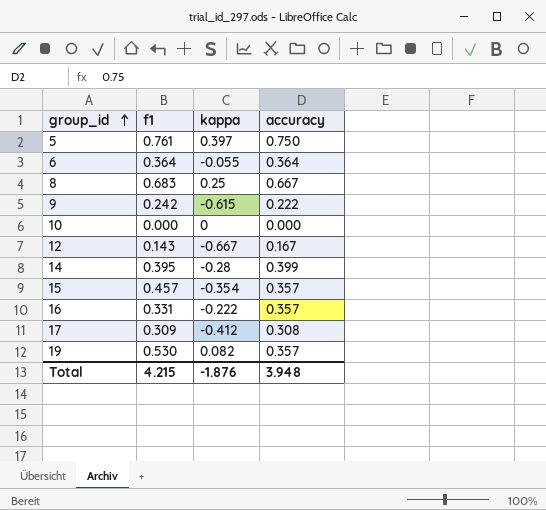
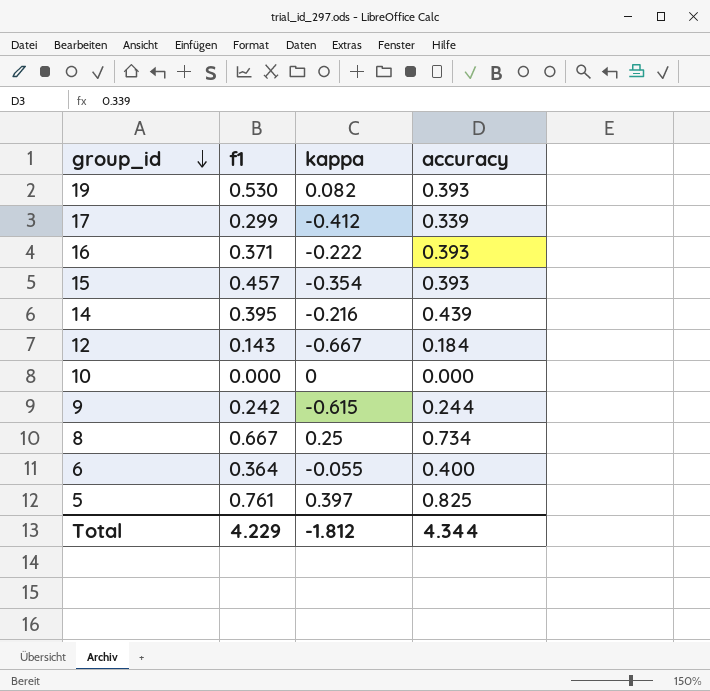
row order: group_id ascending -> group_id descending
19 | accuracy: 0.357 -> 0.393
17 | f1: 0.309 -> 0.299
17 | accuracy: 0.308 -> 0.339
16 | f1: 0.331 -> 0.371
16 | accuracy: 0.357 -> 0.393
15 | accuracy: 0.357 -> 0.393
14 | kappa: -0.28 -> -0.216
14 | accuracy: 0.399 -> 0.439
12 | accuracy: 0.167 -> 0.184
9 | accuracy: 0.222 -> 0.244
8 | f1: 0.683 -> 0.667
8 | accuracy: 0.667 -> 0.734
6 | accuracy: 0.364 -> 0.400
5 | accuracy: 0.750 -> 0.825
Total | f1: 4.215 -> 4.229
Total | kappa: -1.876 -> -1.812
Total | accuracy: 3.948 -> 4.344

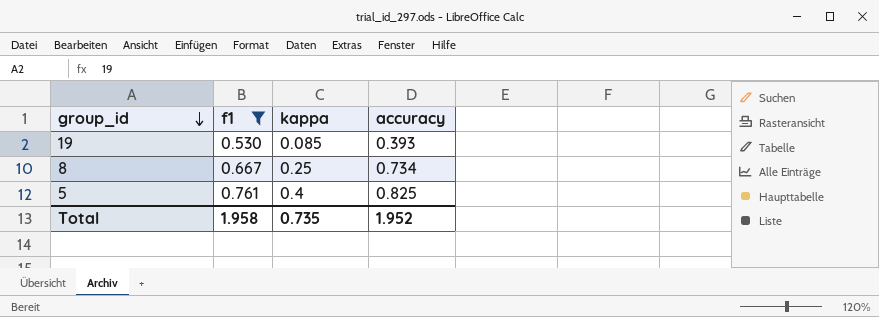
filter: none -> f1 >= 0.530
19 | kappa: 0.082 -> 0.085
5 | kappa: 0.397 -> 0.4
Total | f1: 4.229 -> 1.958
Total | kappa: -1.812 -> 0.735
Total | accuracy: 4.344 -> 1.952

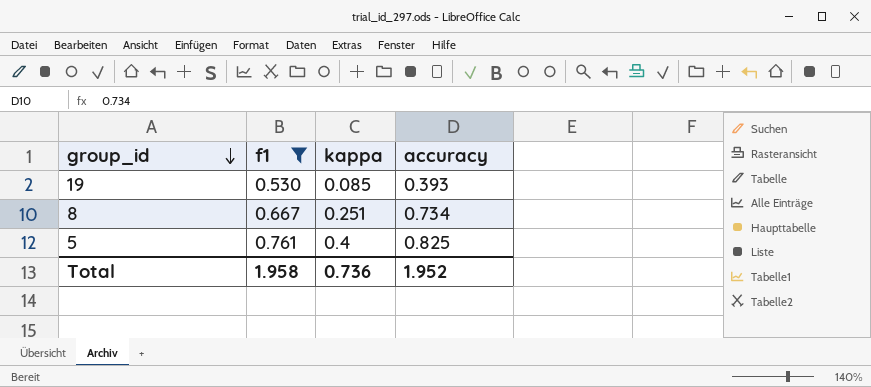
8 | kappa: 0.25 -> 0.251
Total | kappa: 0.735 -> 0.736

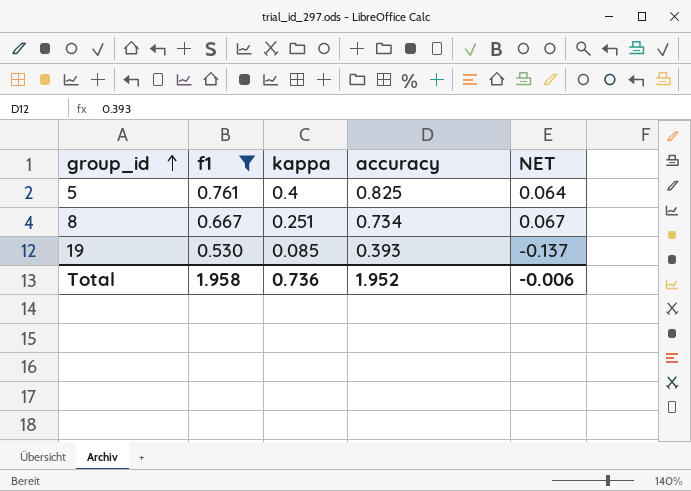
row order: group_id descending -> group_id ascending
column NET | formula: none -> [accuracy] - [f1]

